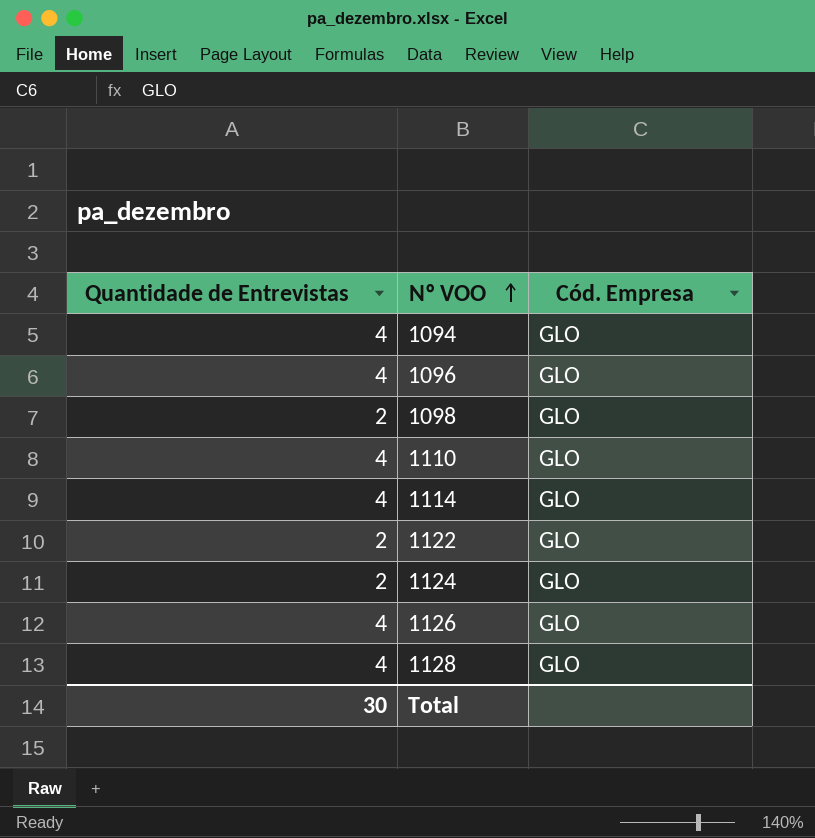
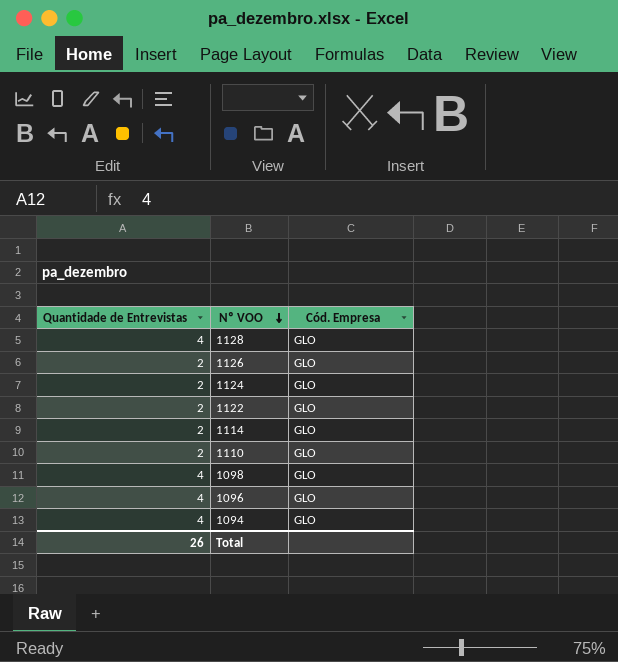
row order: Nº VOO ascending -> Nº VOO descending
1126 | Quantidade de Entrevistas: 4 -> 2
1114 | Quantidade de Entrevistas: 4 -> 2
1110 | Quantidade de Entrevistas: 4 -> 2
1098 | Quantidade de Entrevistas: 2 -> 4
Total | Quantidade de Entrevistas: 30 -> 26

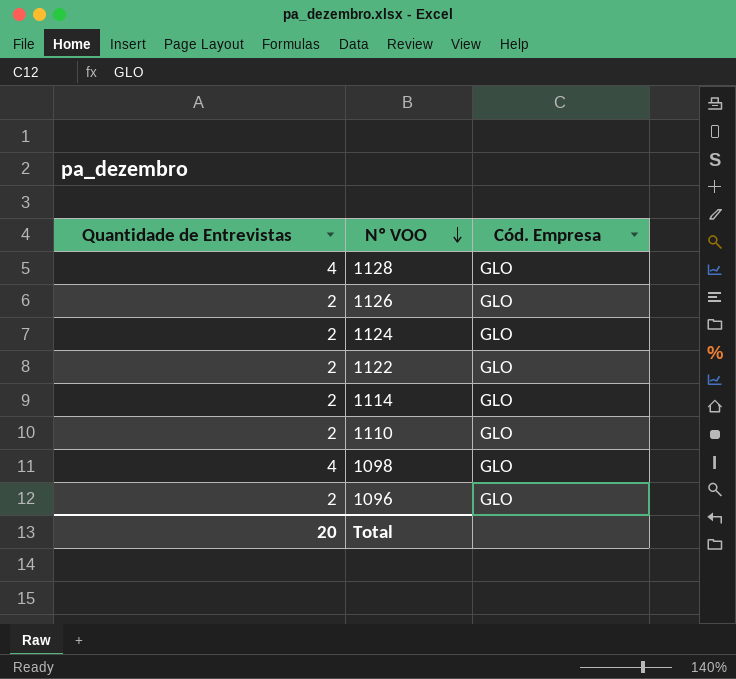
row 1094: 4 | GLO -> none
1096 | Quantidade de Entrevistas: 4 -> 2
Total | Quantidade de Entrevistas: 26 -> 20

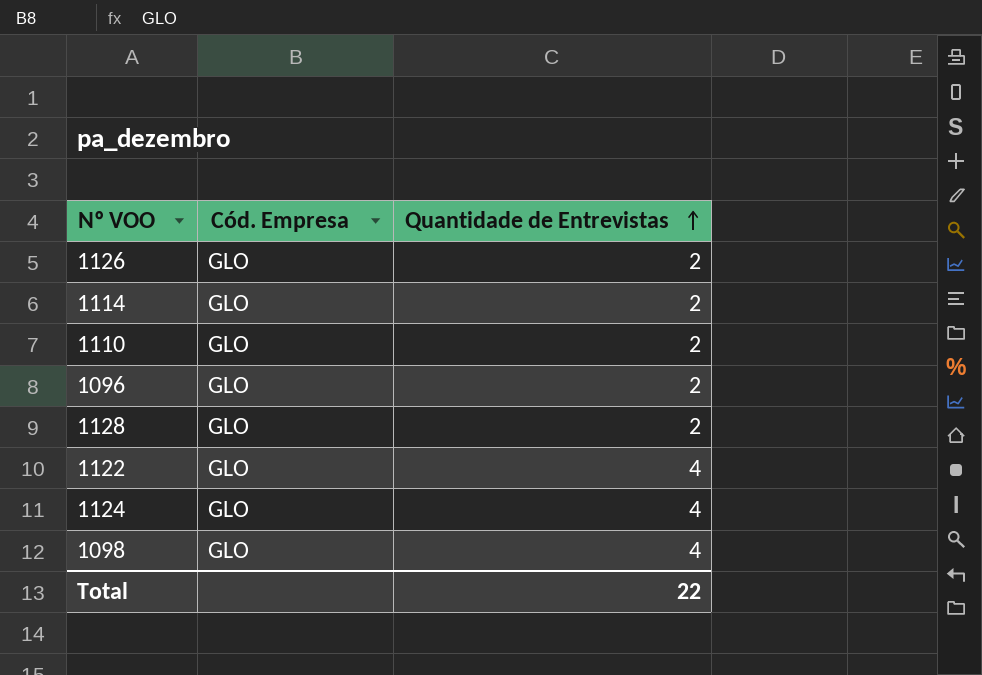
row order: Nº VOO descending -> Quantidade de Entrevistas ascending
column Quantidade de Entrevistas | position: 1 -> 3
1128 | Quantidade de Entrevistas: 4 -> 2
1122 | Quantidade de Entrevistas: 2 -> 4
1124 | Quantidade de Entrevistas: 2 -> 4
Total | Quantidade de Entrevistas: 20 -> 22

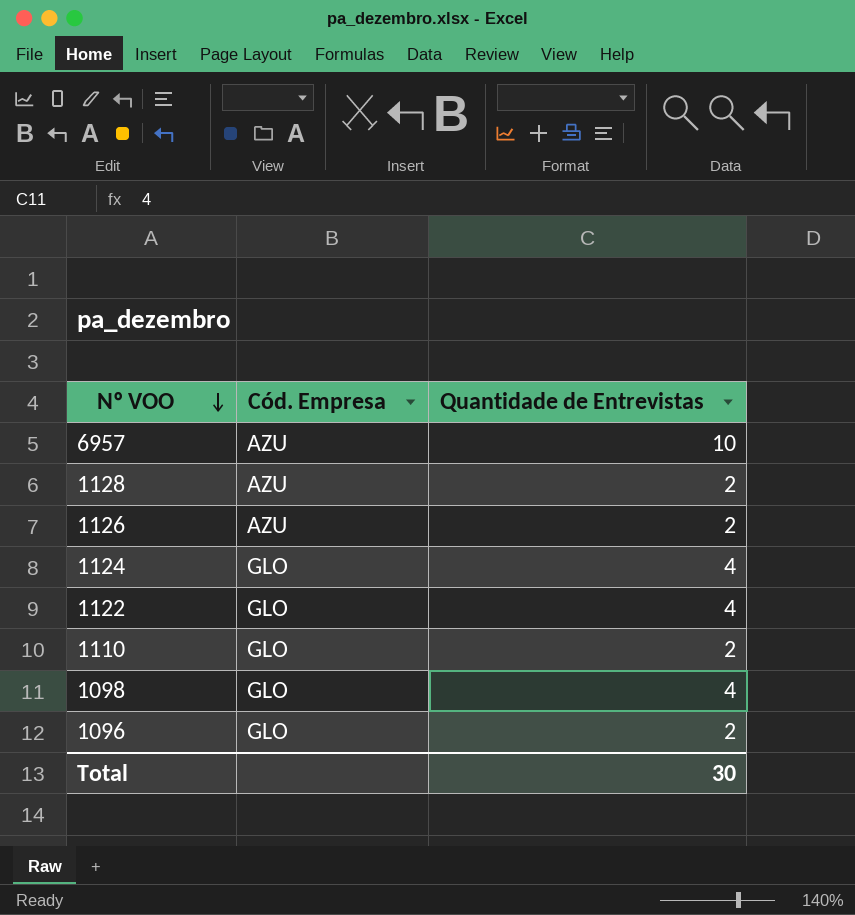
row order: Quantidade de Entrevistas ascending -> Nº VOO descending
row 1114: GLO | 2 -> none
row 6957: none -> AZU | 10
1128 | Cód. Empresa: GLO -> AZU
1126 | Cód. Empresa: GLO -> AZU
Total | Quantidade de Entrevistas: 22 -> 30

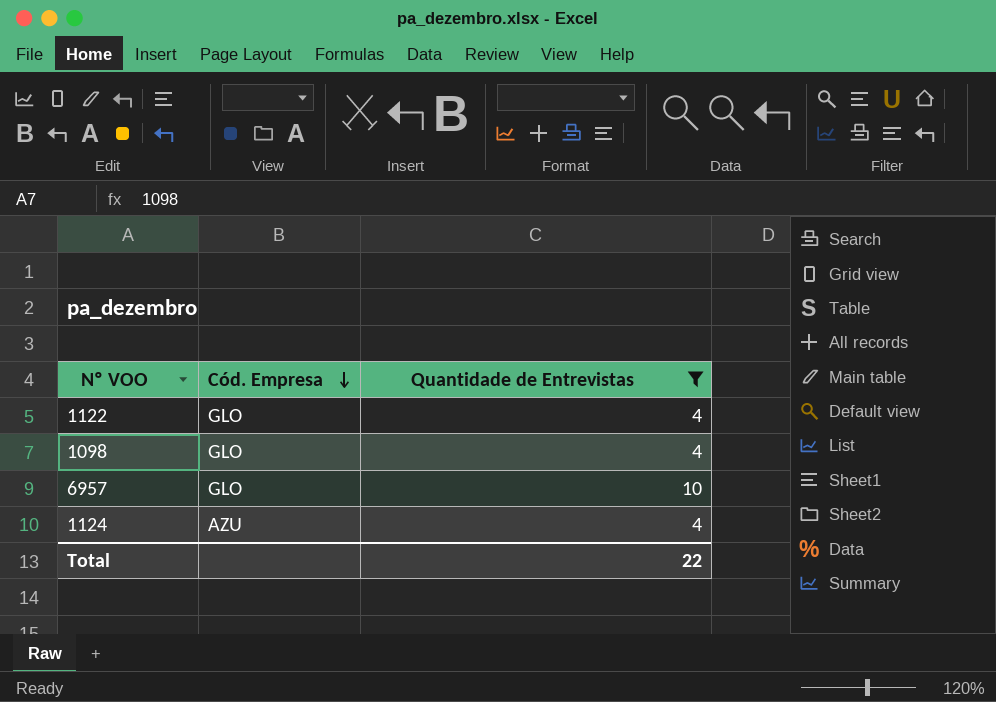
filter: none -> Quantidade de Entrevistas != 2
row order: Nº VOO descending -> Cód. Empresa descending
6957 | Cód. Empresa: AZU -> GLO
1124 | Cód. Empresa: GLO -> AZU
Total | Quantidade de Entrevistas: 30 -> 22

